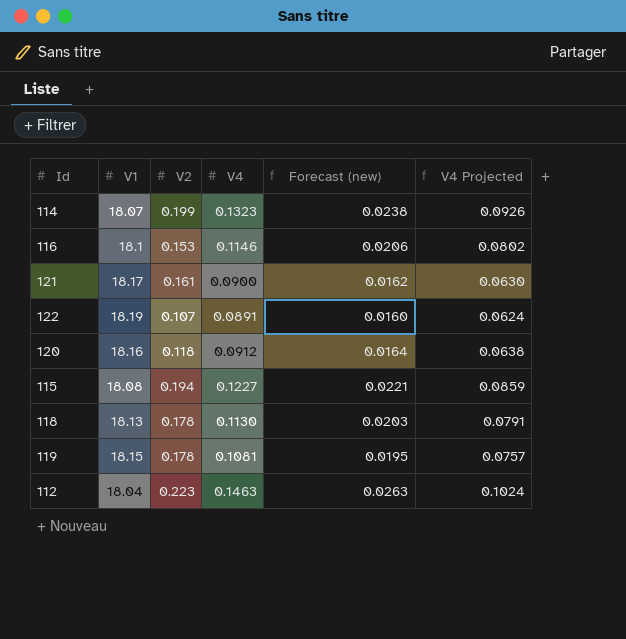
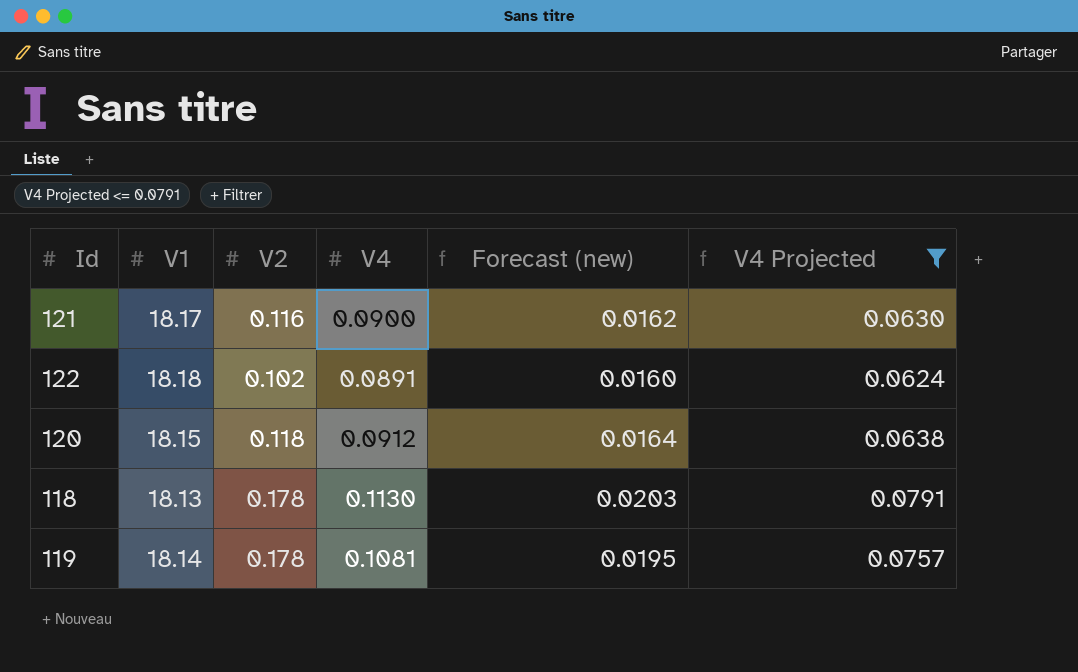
filter: none -> V4 Projected <= 0.0791
121 | V2: 0.161 -> 0.116
122 | V1: 18.19 -> 18.18
122 | V2: 0.107 -> 0.102
120 | V1: 18.16 -> 18.15
119 | V1: 18.15 -> 18.14

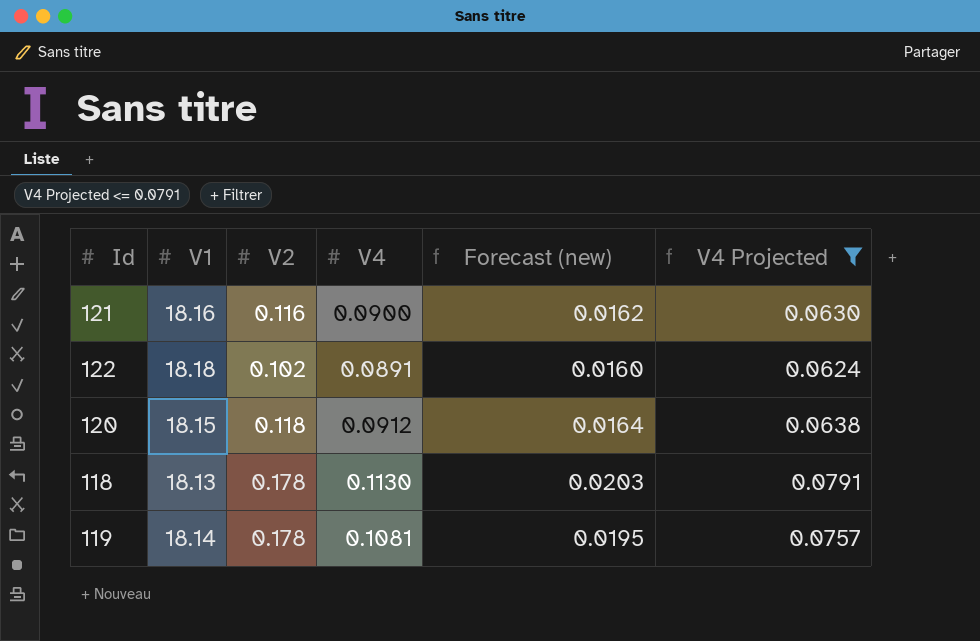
121 | V1: 18.17 -> 18.16

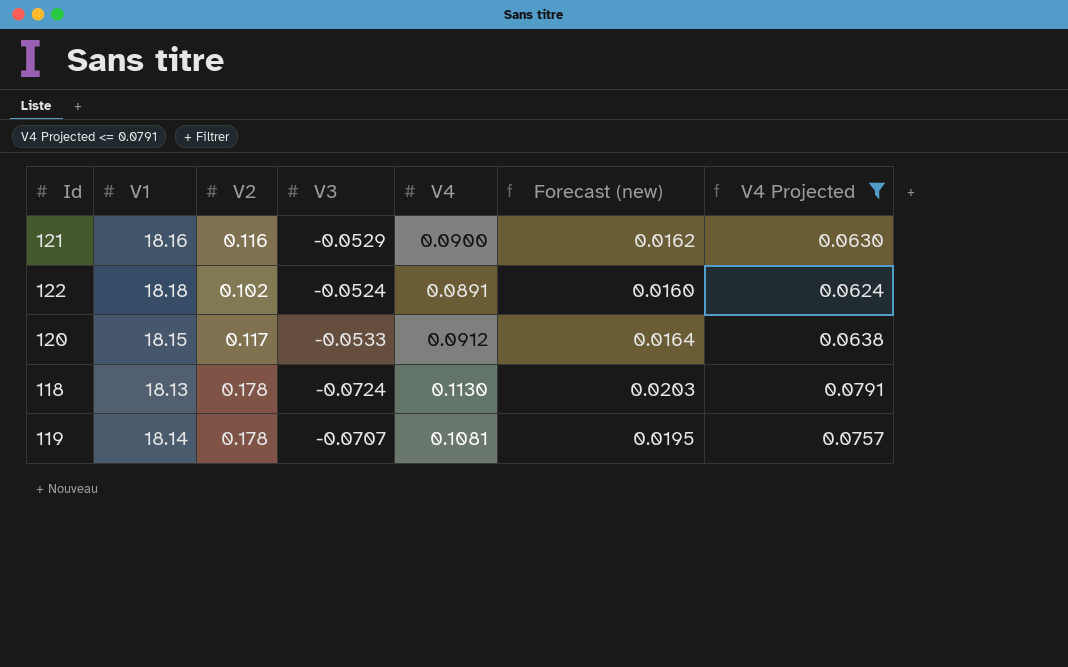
column V3 | position: none -> 4
120 | V2: 0.118 -> 0.117

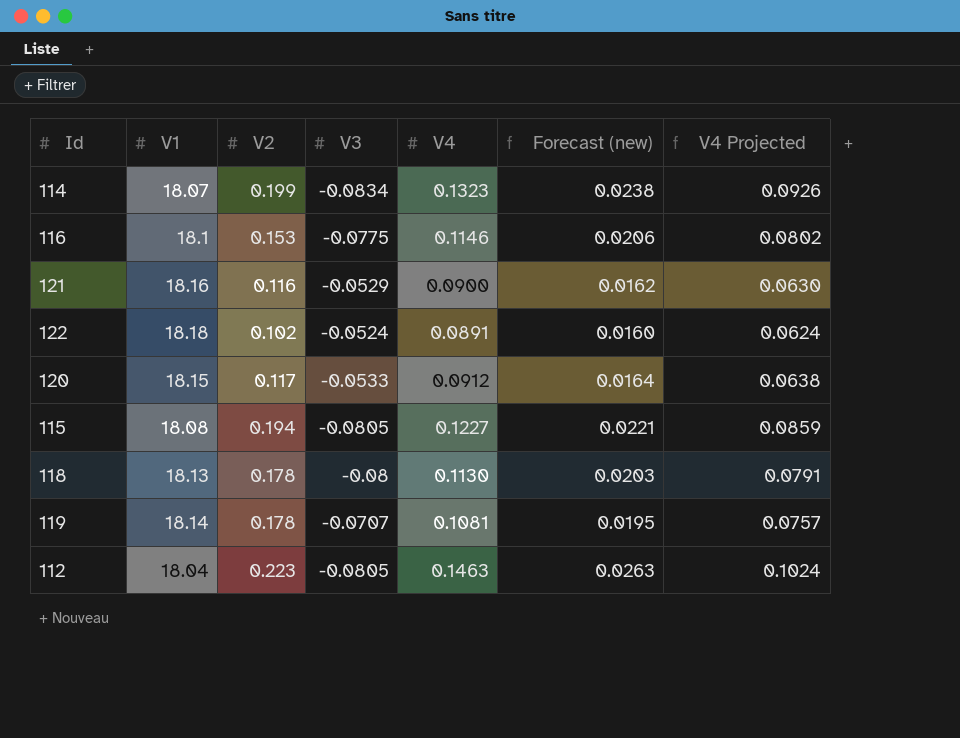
filter: V4 Projected <= 0.0791 -> none
118 | V3: -0.0724 -> -0.08

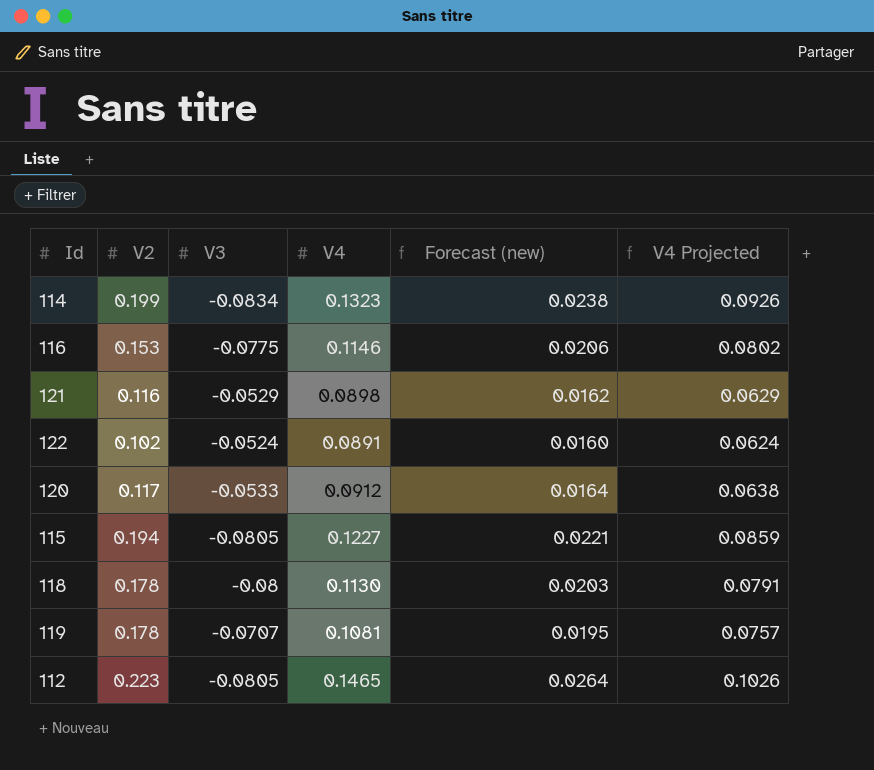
column V1 | position: 2 -> none
121 | V4: 0.0900 -> 0.0898
121 | V4 Projected: 0.0630 -> 0.0629
112 | V4: 0.1463 -> 0.1465
112 | Forecast (new): 0.0263 -> 0.0264
112 | V4 Projected: 0.1024 -> 0.1026

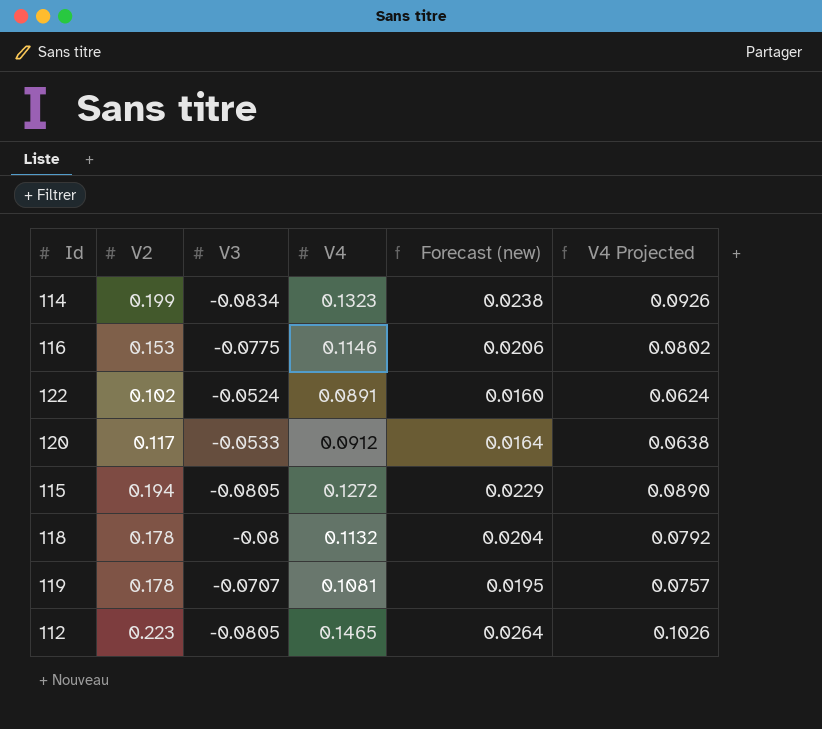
row 121: 0.116 | -0.0529 | 0.0898 | 0.0162 | 0.0629 -> none
115 | V4: 0.1227 -> 0.1272
115 | Forecast (new): 0.0221 -> 0.0229
115 | V4 Projected: 0.0859 -> 0.0890
118 | V4: 0.1130 -> 0.1132
118 | Forecast (new): 0.0203 -> 0.0204
118 | V4 Projected: 0.0791 -> 0.0792

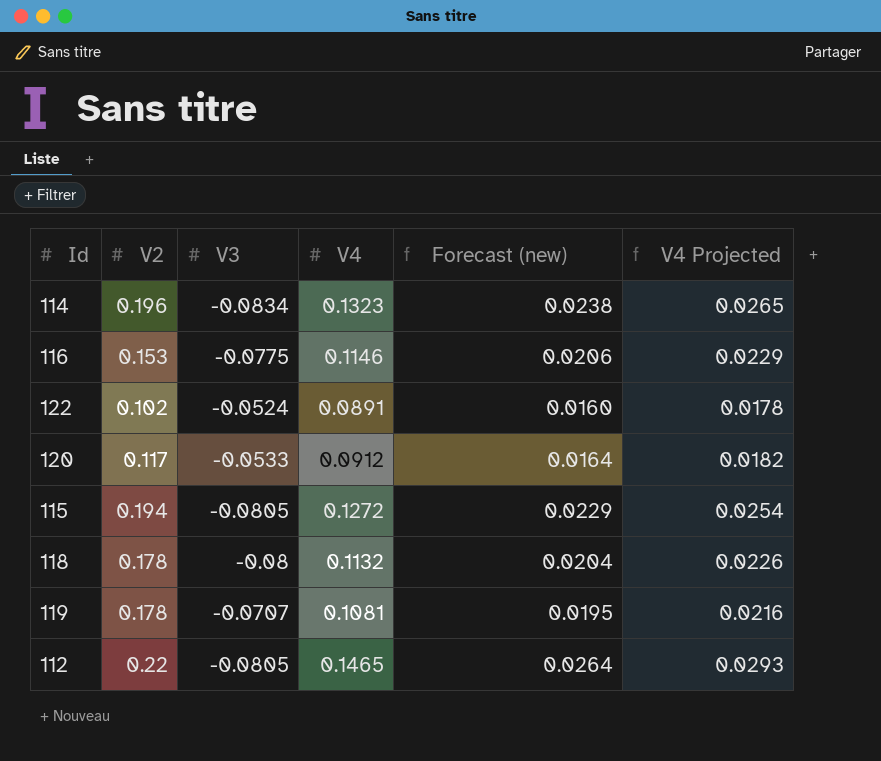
column V4 Projected | formula: [V4] * 0.7 -> [V4] * 0.2
114 | V2: 0.199 -> 0.196
112 | V2: 0.223 -> 0.22

